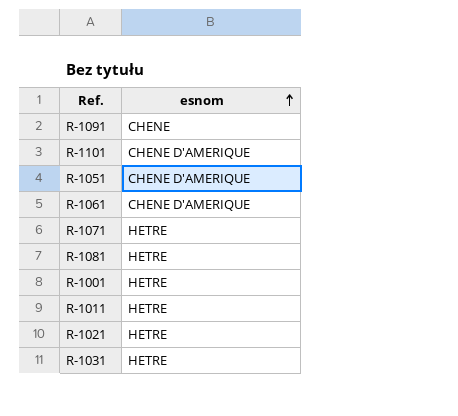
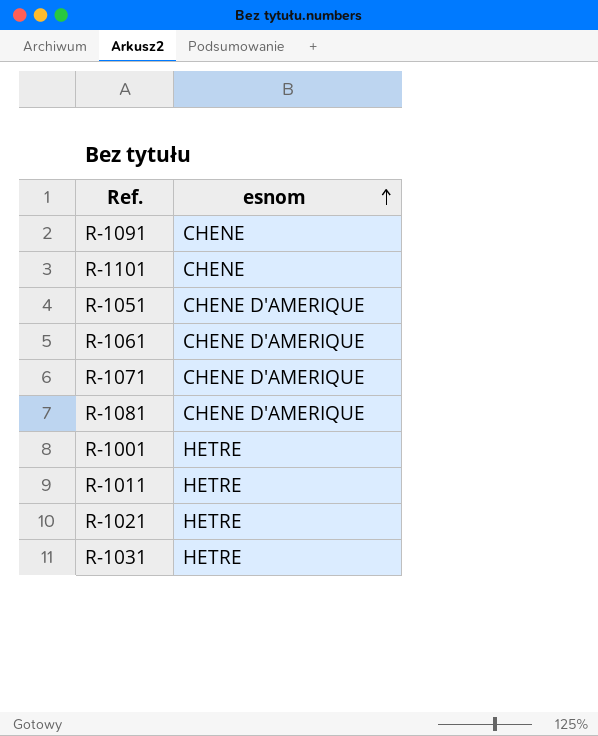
R-1101 | esnom: CHENE D'AMERIQUE -> CHENE
R-1071 | esnom: HETRE -> CHENE D'AMERIQUE
R-1081 | esnom: HETRE -> CHENE D'AMERIQUE

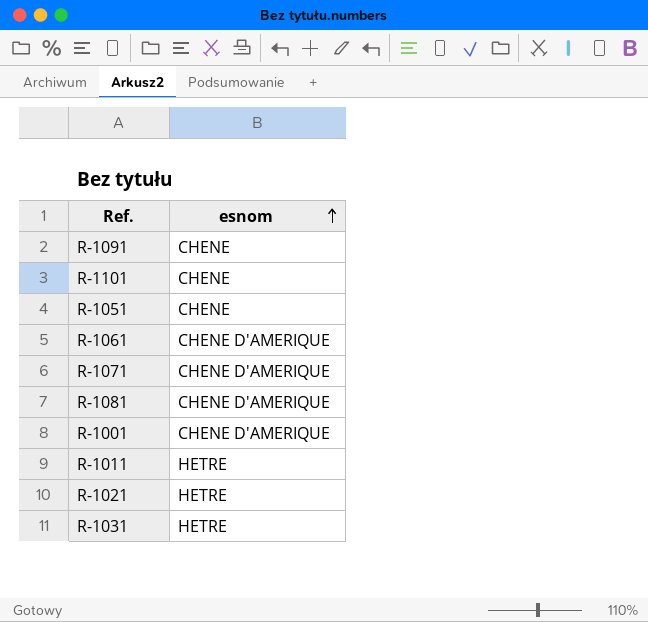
R-1051 | esnom: CHENE D'AMERIQUE -> CHENE
R-1001 | esnom: HETRE -> CHENE D'AMERIQUE

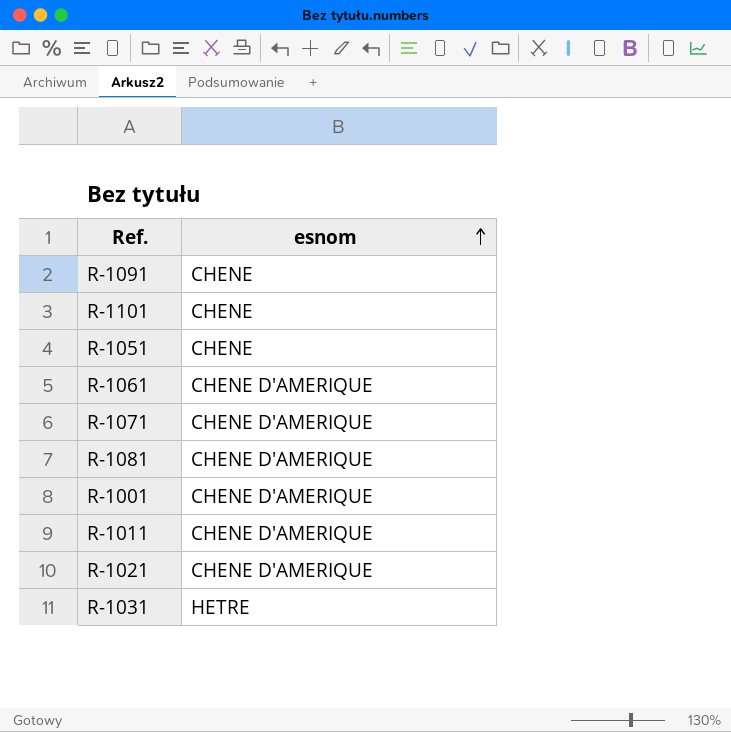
R-1011 | esnom: HETRE -> CHENE D'AMERIQUE
R-1021 | esnom: HETRE -> CHENE D'AMERIQUE

